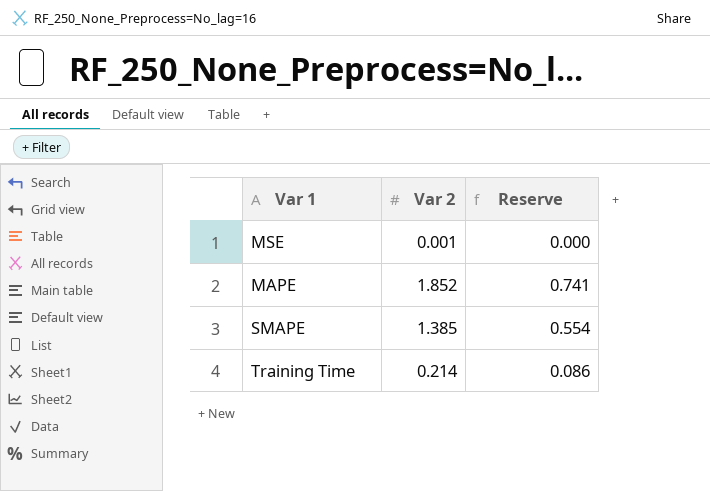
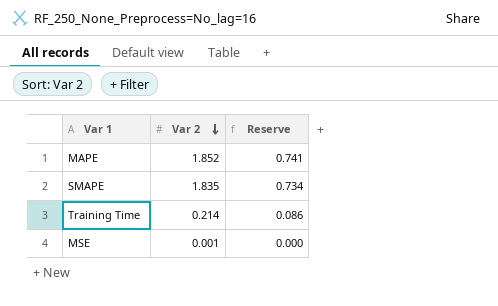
row order: none -> Var 2 descending
SMAPE | Var 2: 1.385 -> 1.835
SMAPE | Reserve: 0.554 -> 0.734

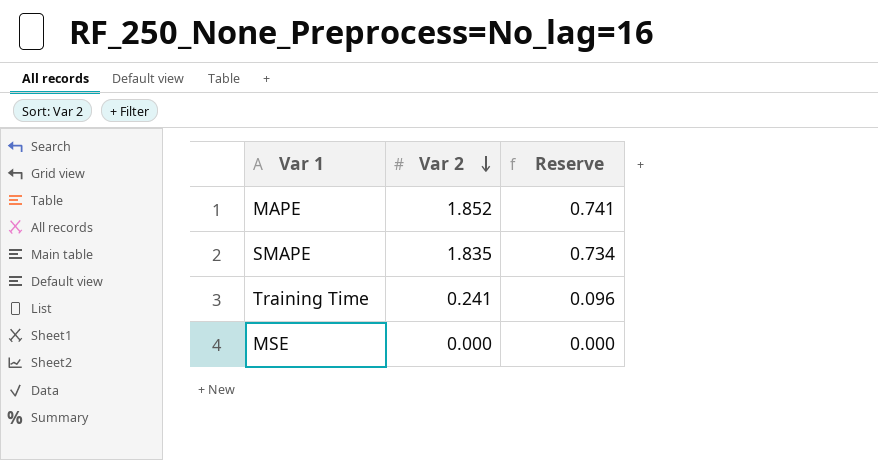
Training Time | Var 2: 0.214 -> 0.241
Training Time | Reserve: 0.086 -> 0.096
MSE | Var 2: 0.001 -> 0.000

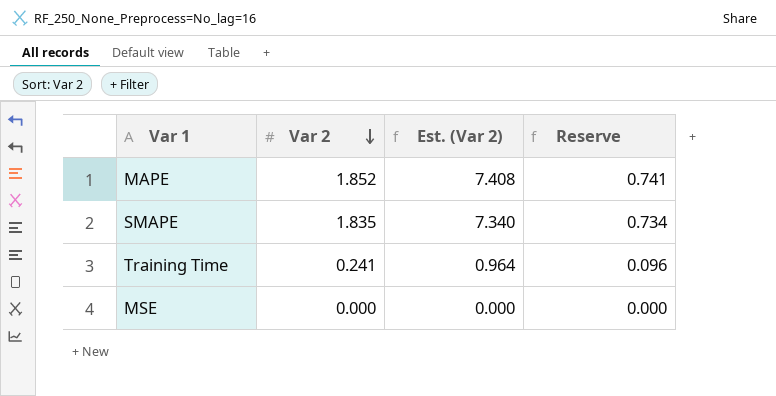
column Est. (Var 2) | formula: none -> [Var 2] * 4

